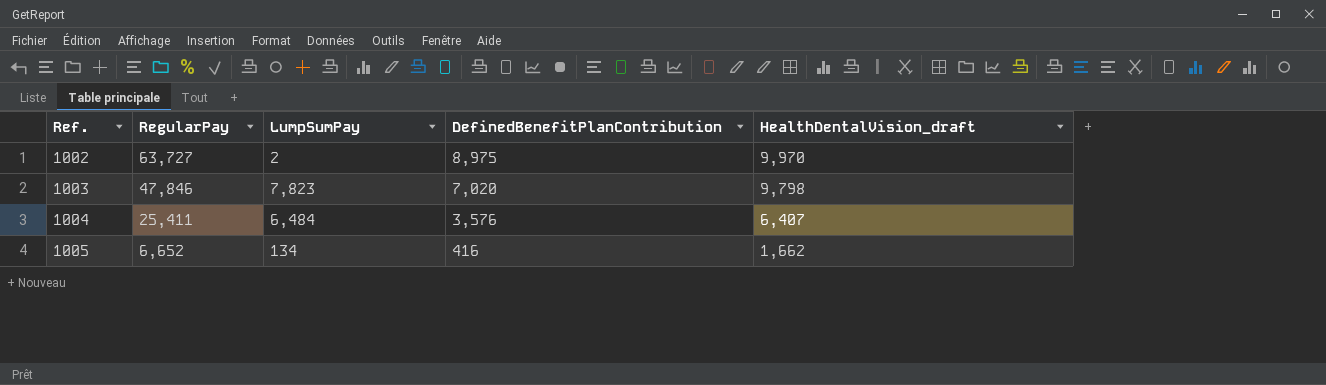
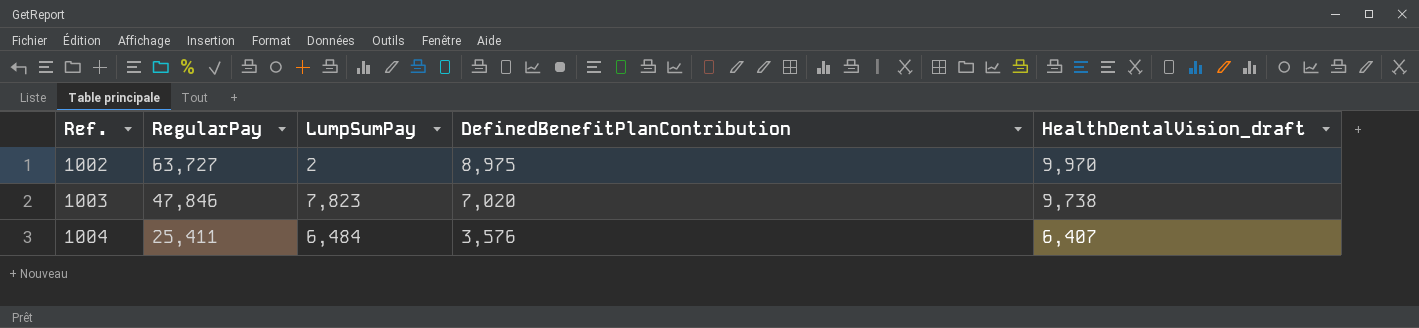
row 1005: 6,652 | 134 | 416 | 1,662 -> none
1003 | HealthDentalVision_draft: 9,798 -> 9,738

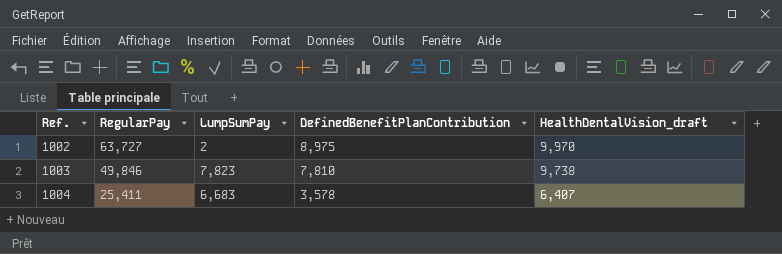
1003 | RegularPay: 47,846 -> 49,846
1003 | DefinedBenefitPlanContribution: 7,020 -> 7,810
1004 | LumpSumPay: 6,484 -> 6,683
1004 | DefinedBenefitPlanContribution: 3,576 -> 3,578

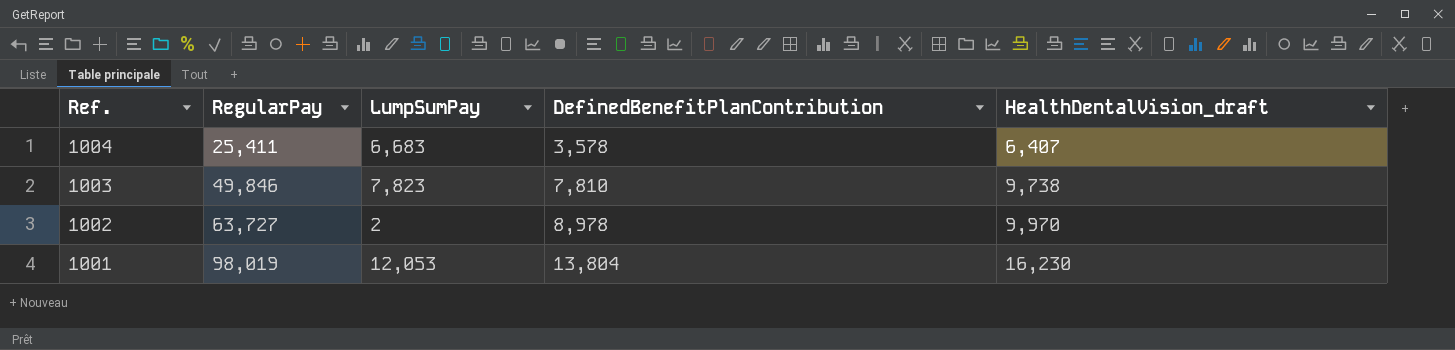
row order: Ref. ascending -> Ref. descending
1002 | DefinedBenefitPlanContribution: 8,975 -> 8,978
row 1001: none -> 98,019 | 12,053 | 13,804 | 16,230

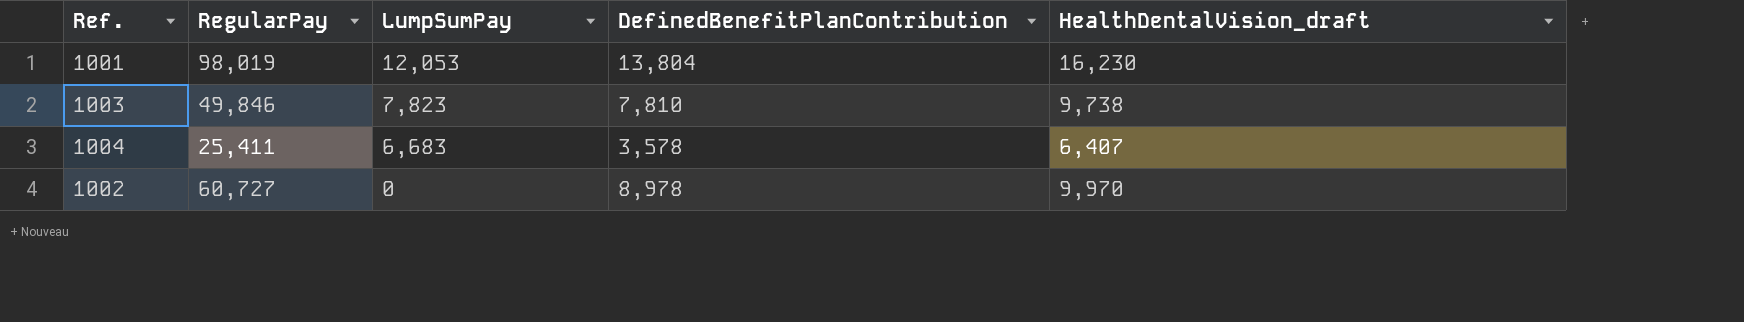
row order: Ref. descending -> LumpSumPay descending
1002 | RegularPay: 63,727 -> 60,727
1002 | LumpSumPay: 2 -> 0

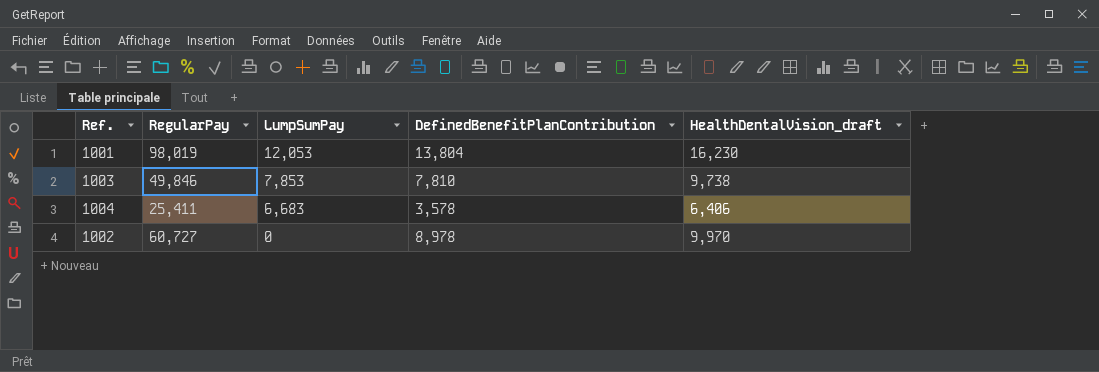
1003 | LumpSumPay: 7,823 -> 7,853
1004 | HealthDentalVision_draft: 6,407 -> 6,406

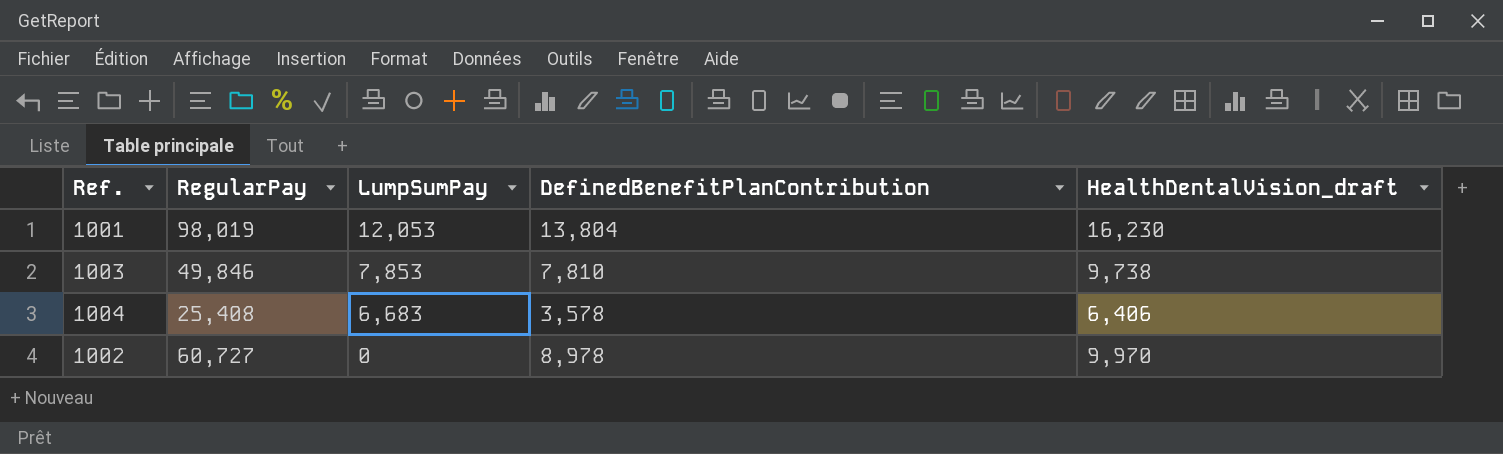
1004 | RegularPay: 25,411 -> 25,408

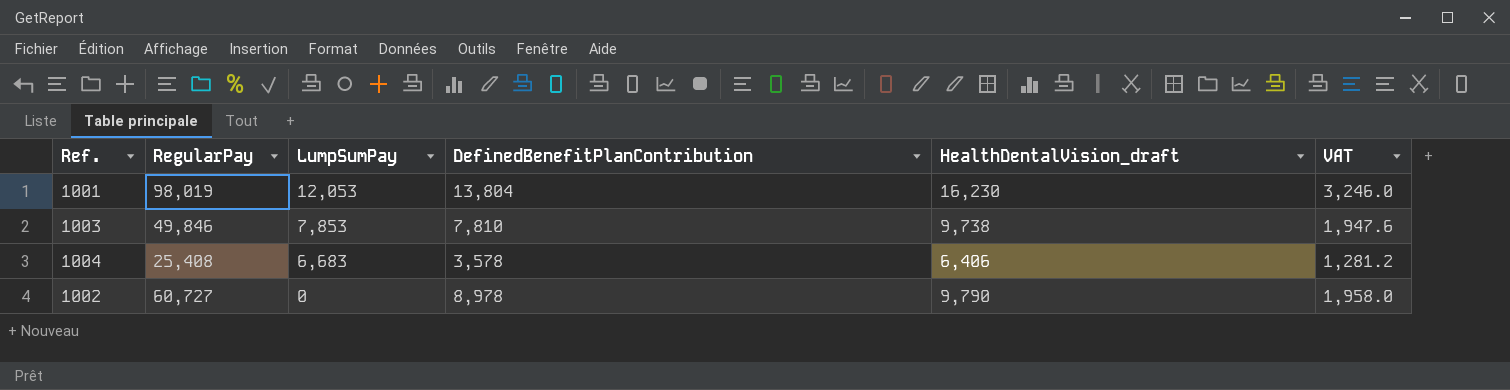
column VAT | formula: none -> [HealthDentalVision_draft] * 0.2
1002 | HealthDentalVision_draft: 9,970 -> 9,790

